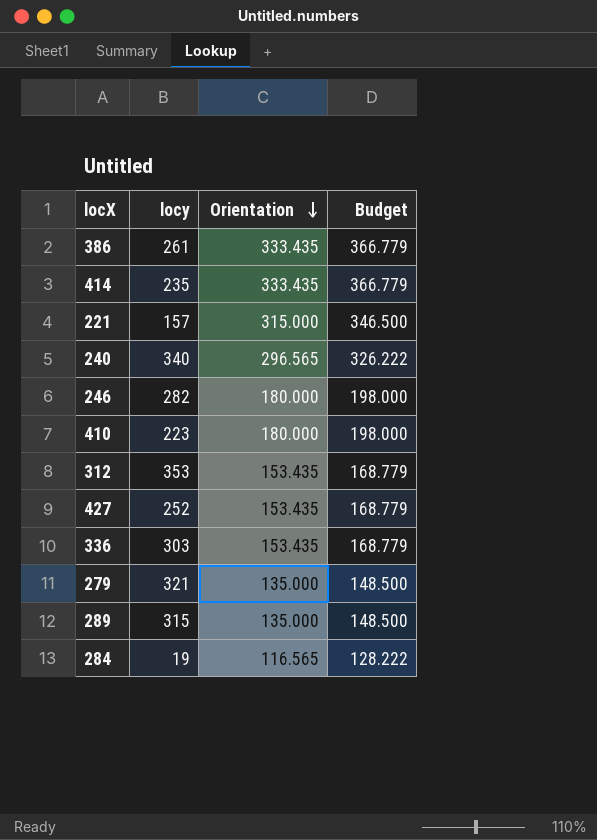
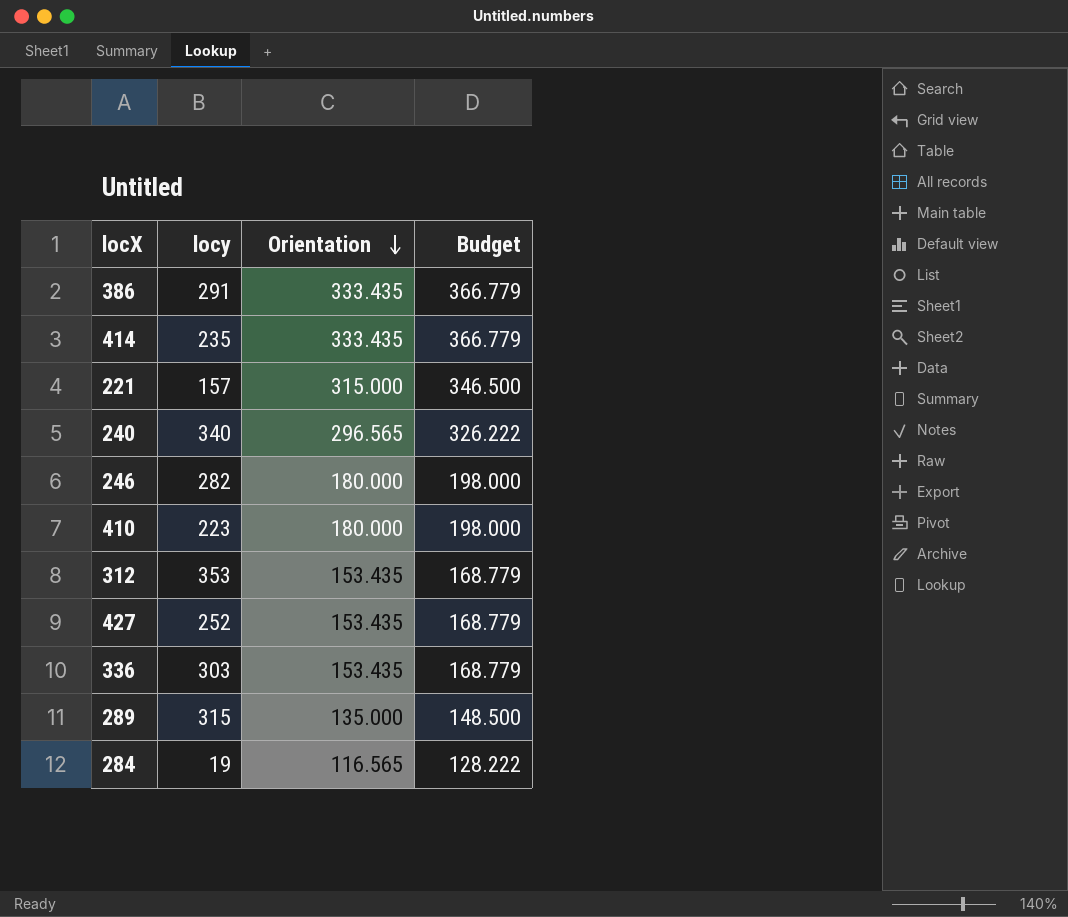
row 279: 321 | 135.000 | 148.500 -> none
386 | locy: 261 -> 291

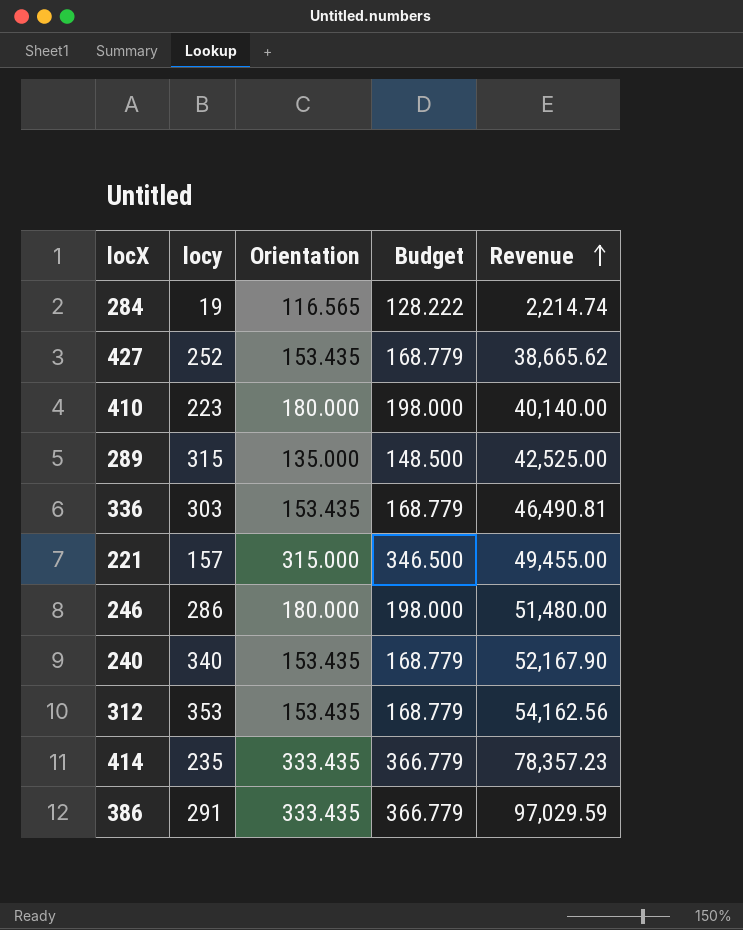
row order: Orientation descending -> Revenue ascending
column Revenue | formula: none -> [locy] * [Orientation]
246 | locy: 282 -> 286
240 | Orientation: 296.565 -> 153.435
240 | Budget: 326.222 -> 168.779

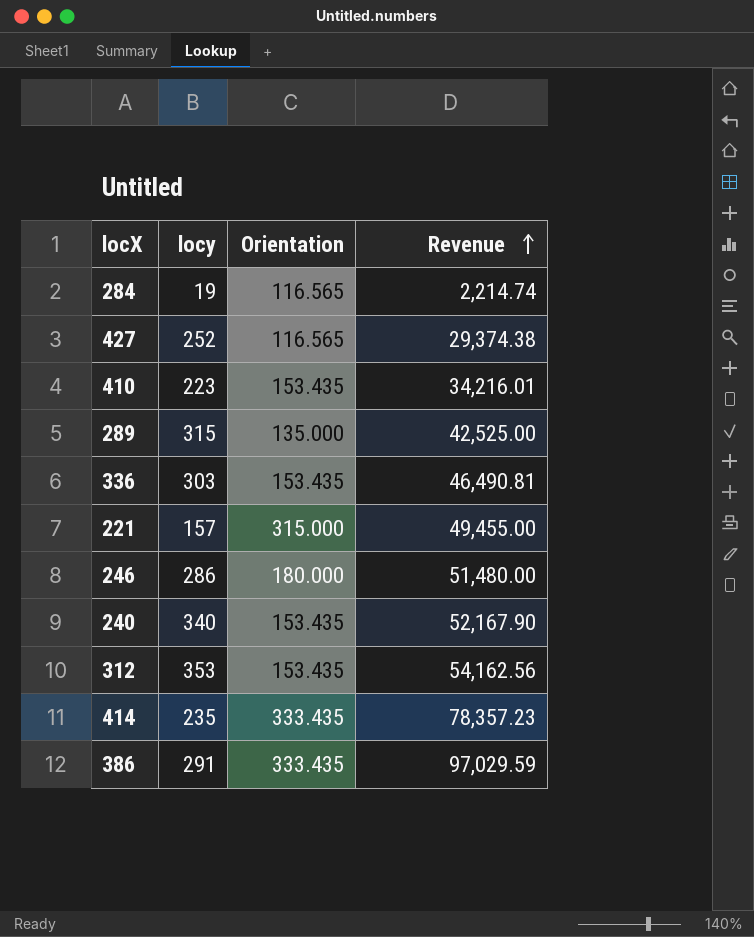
column Budget | formula: [Orientation] * 1.1 -> none
427 | Orientation: 153.435 -> 116.565
427 | Revenue: 38,665.62 -> 29,374.38
410 | Orientation: 180.000 -> 153.435
410 | Revenue: 40,140.00 -> 34,216.01

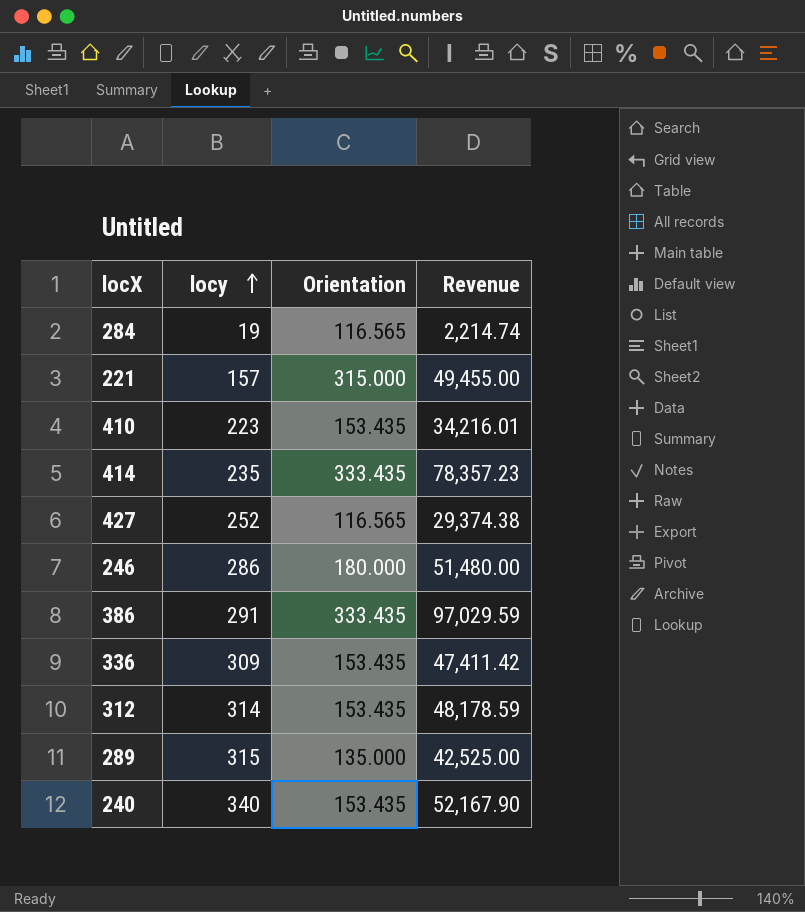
row order: Revenue ascending -> locy ascending
336 | locy: 303 -> 309
336 | Revenue: 46,490.81 -> 47,411.42
312 | locy: 353 -> 314
312 | Revenue: 54,162.56 -> 48,178.59

